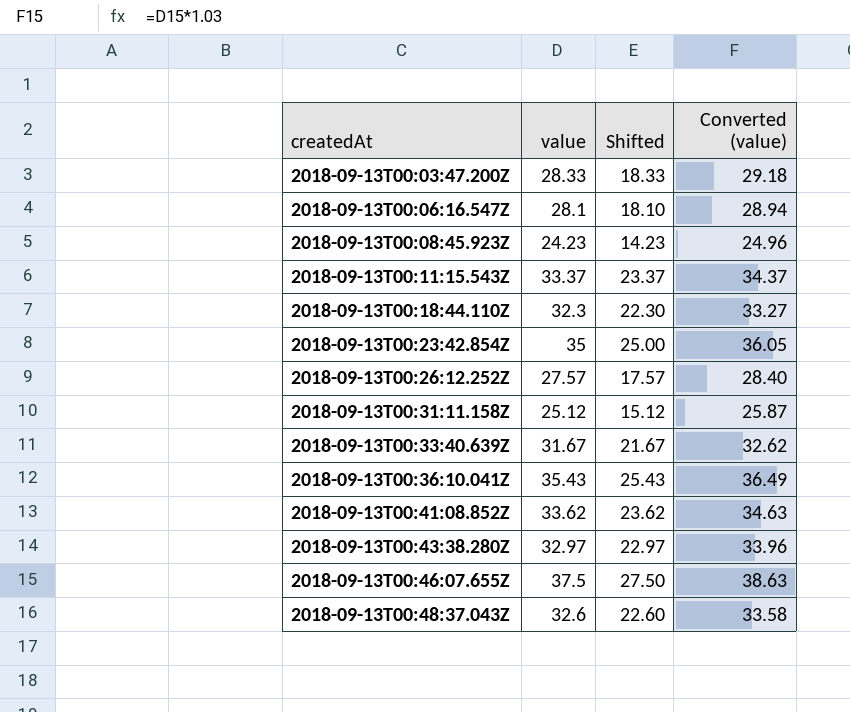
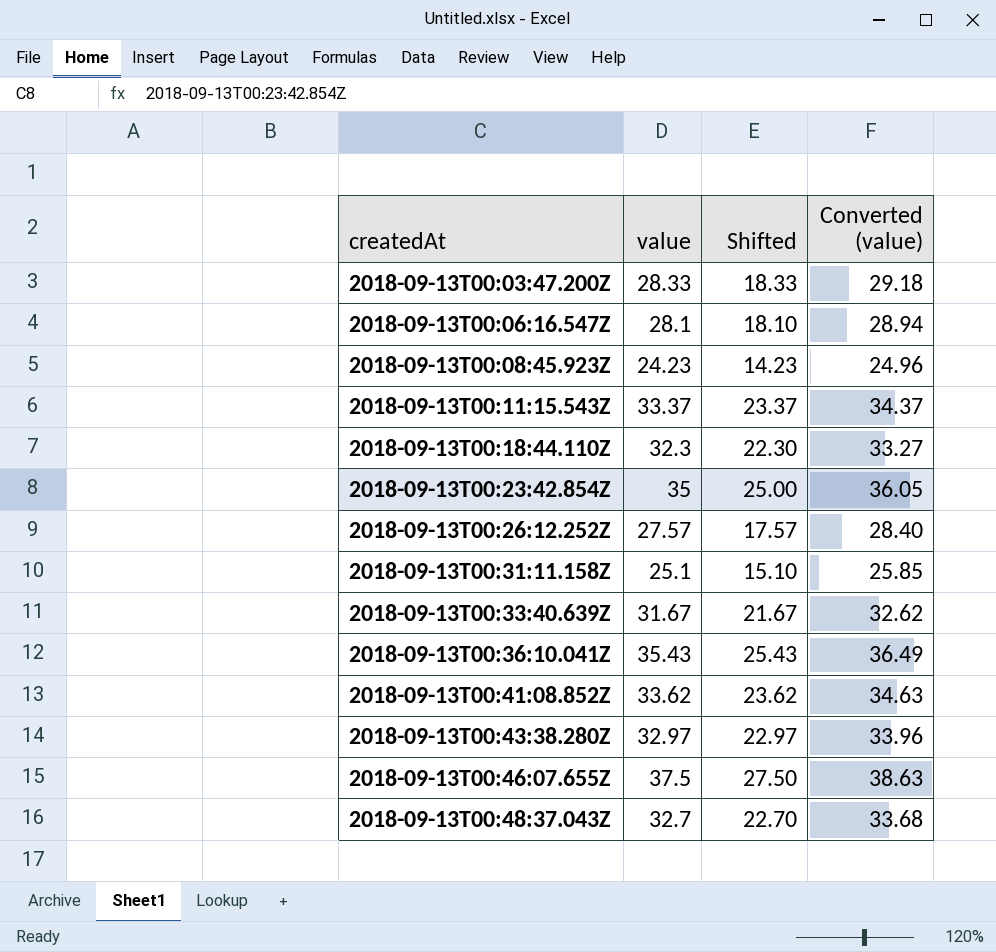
2018-09-13T00:31:11.158Z | value: 25.12 -> 25.1
2018-09-13T00:31:11.158Z | Shifted: 15.12 -> 15.10
2018-09-13T00:31:11.158Z | Converted (value): 25.87 -> 25.85
2018-09-13T00:48:37.043Z | value: 32.6 -> 32.7
2018-09-13T00:48:37.043Z | Shifted: 22.60 -> 22.70
2018-09-13T00:48:37.043Z | Converted (value): 33.58 -> 33.68

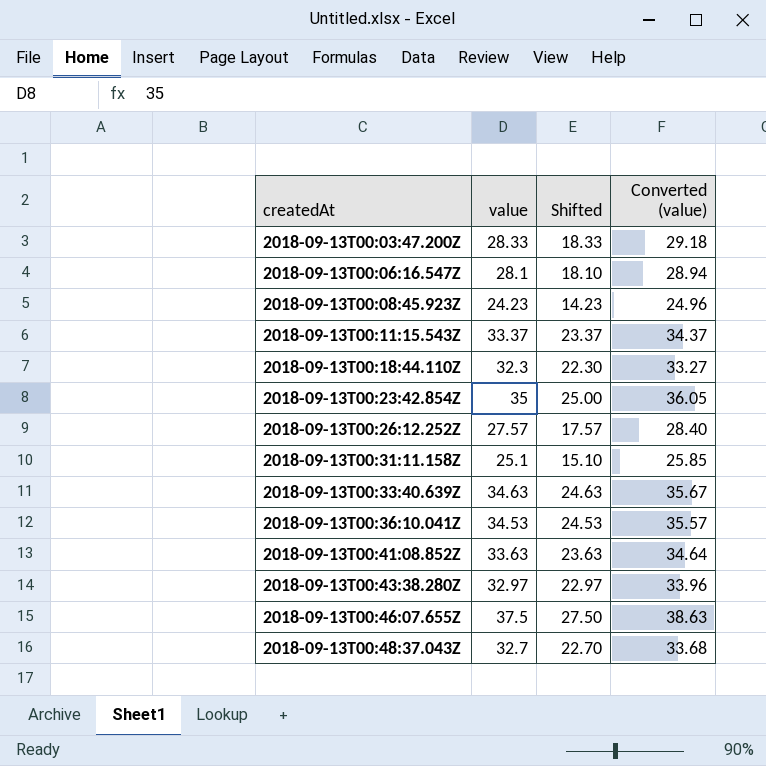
2018-09-13T00:33:40.639Z | value: 31.67 -> 34.63
2018-09-13T00:33:40.639Z | Shifted: 21.67 -> 24.63
2018-09-13T00:33:40.639Z | Converted (value): 32.62 -> 35.67
2018-09-13T00:36:10.041Z | value: 35.43 -> 34.53
2018-09-13T00:36:10.041Z | Shifted: 25.43 -> 24.53
2018-09-13T00:36:10.041Z | Converted (value): 36.49 -> 35.57
2018-09-13T00:41:08.852Z | value: 33.62 -> 33.63
2018-09-13T00:41:08.852Z | Shifted: 23.62 -> 23.63
2018-09-13T00:41:08.852Z | Converted (value): 34.63 -> 34.64

